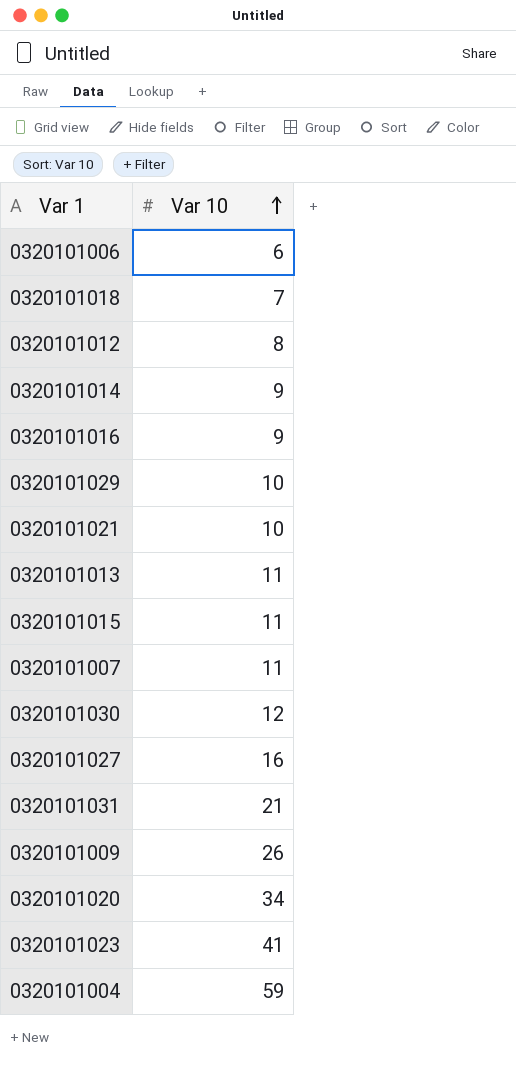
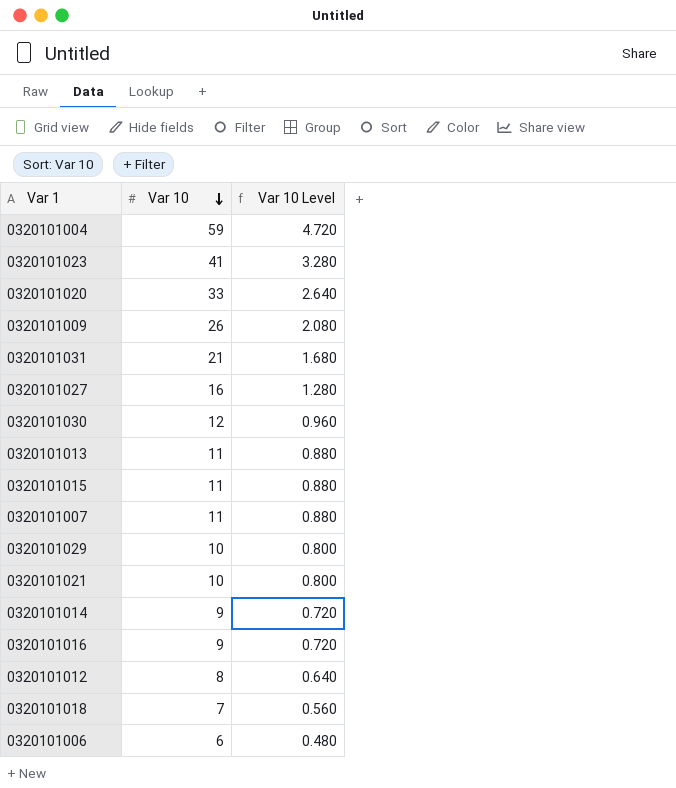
row order: Var 10 ascending -> Var 10 descending
column Var 10 Level | formula: none -> [Var 10] * 0.08
0320101020 | Var 10: 34 -> 33

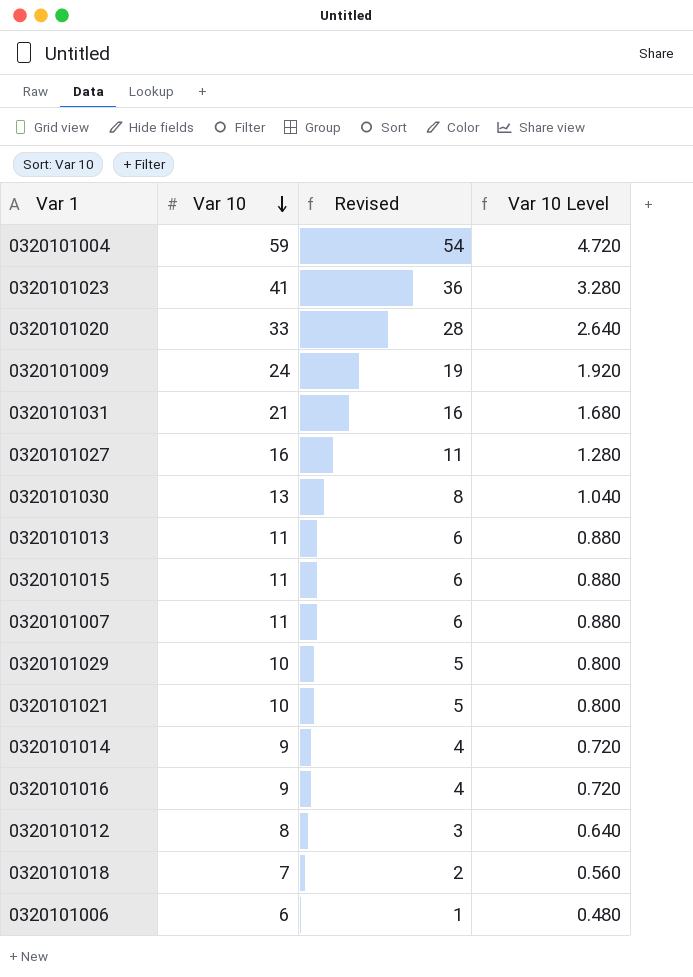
column Revised | formula: none -> [Var 10] - 5
0320101009 | Var 10: 26 -> 24
0320101009 | Var 10 Level: 2.080 -> 1.920
0320101030 | Var 10: 12 -> 13
0320101030 | Var 10 Level: 0.960 -> 1.040

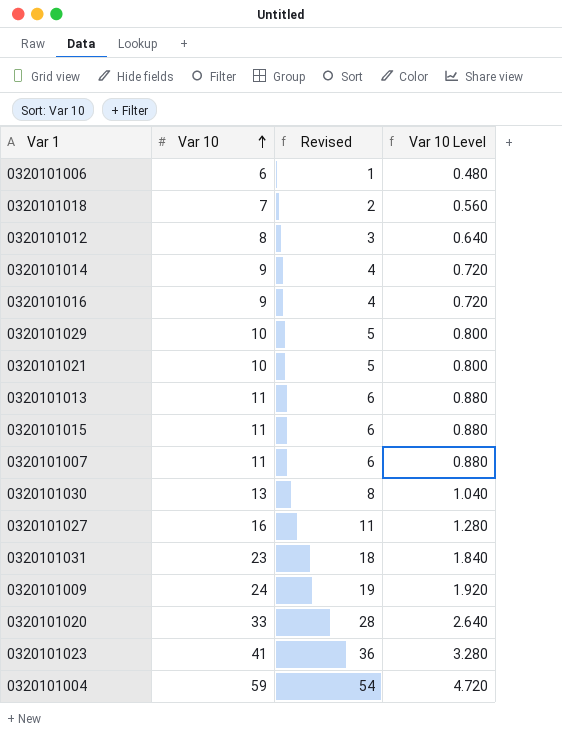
row order: Var 10 descending -> Var 10 ascending
0320101031 | Var 10: 21 -> 23
0320101031 | Revised: 16 -> 18
0320101031 | Var 10 Level: 1.680 -> 1.840

